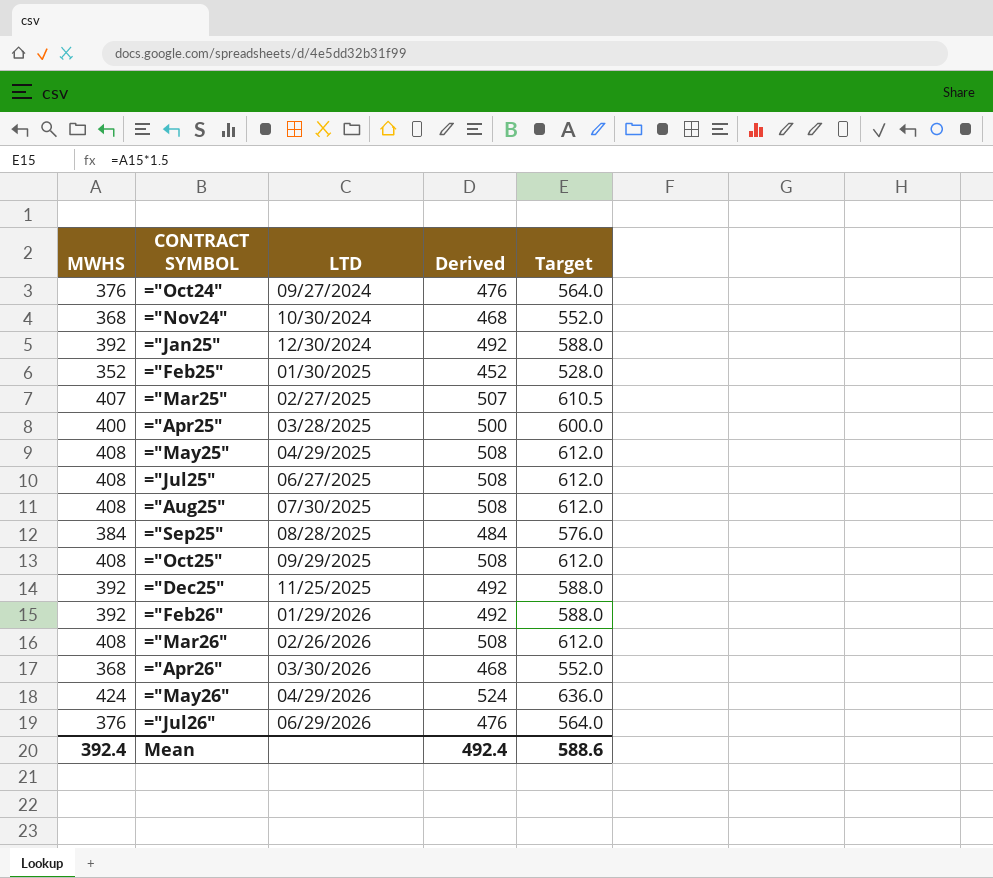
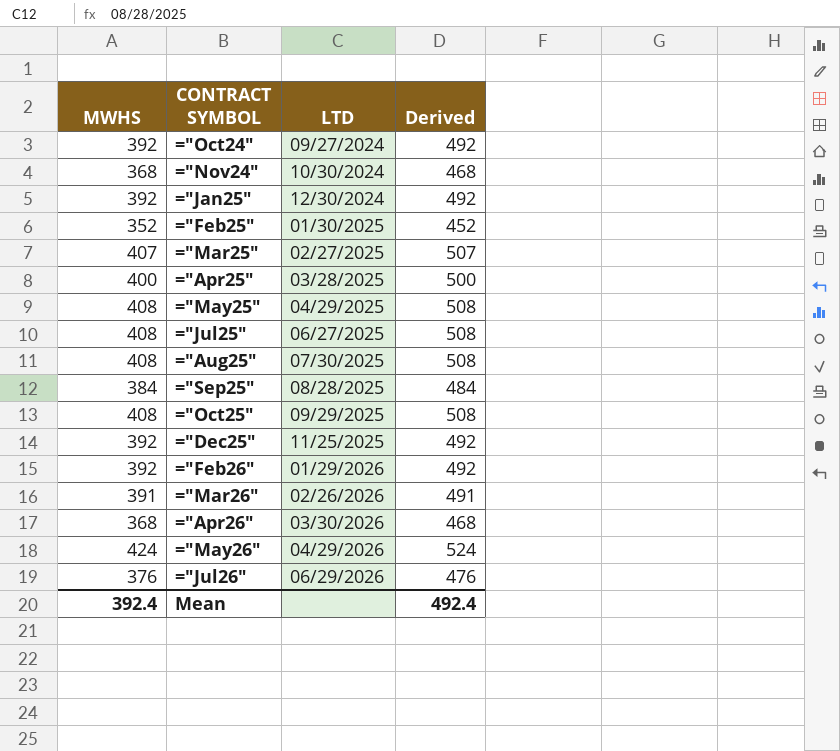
column Target | formula: [MWHS] * 1.5 -> none
="Oct24" | MWHS: 376 -> 392
="Oct24" | Derived: 476 -> 492
="Mar26" | MWHS: 408 -> 391
="Mar26" | Derived: 508 -> 491

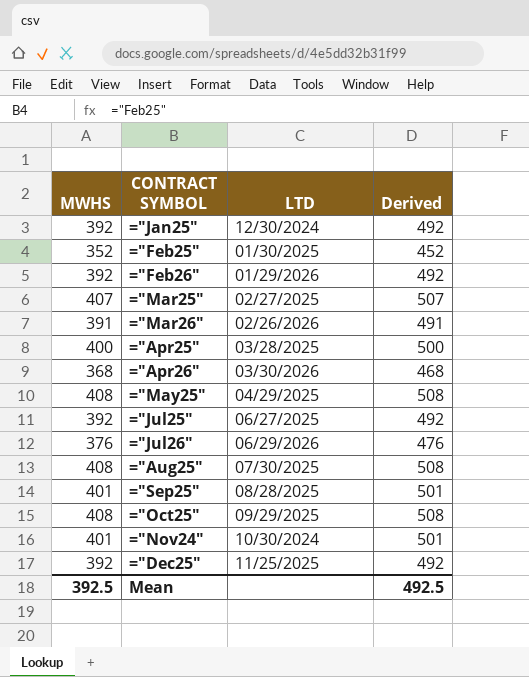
row order: LTD ascending -> CONTRACT SYMBOL ascending
row ="Oct24": 392 | 09/27/2024 | 492 -> none
row ="May26": 424 | 04/29/2026 | 524 -> none
="Jul25" | MWHS: 408 -> 392
="Jul25" | Derived: 508 -> 492
="Sep25" | MWHS: 384 -> 401
="Sep25" | Derived: 484 -> 501
="Nov24" | MWHS: 368 -> 401
="Nov24" | Derived: 468 -> 501
Mean | MWHS: 392.4 -> 392.5
Mean | Derived: 492.4 -> 492.5

